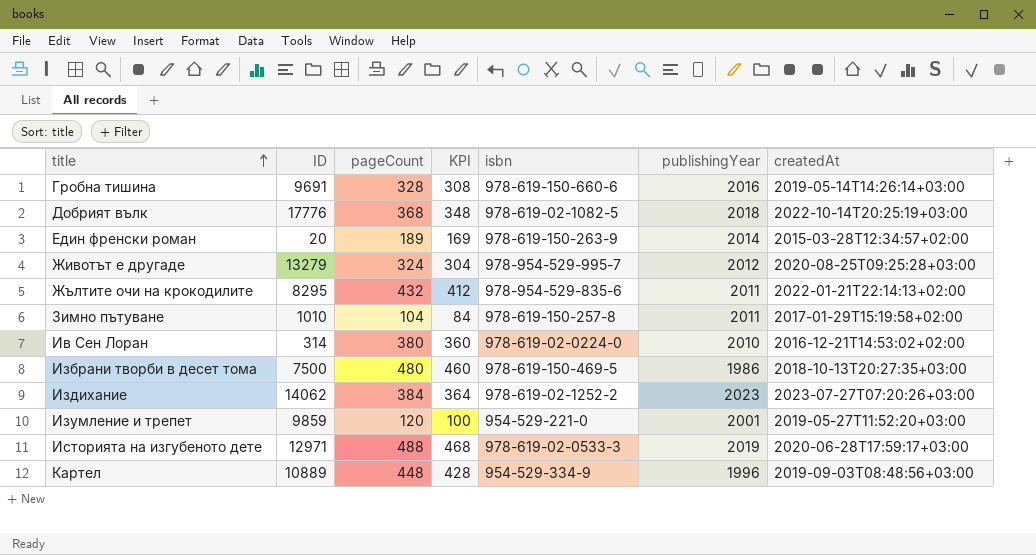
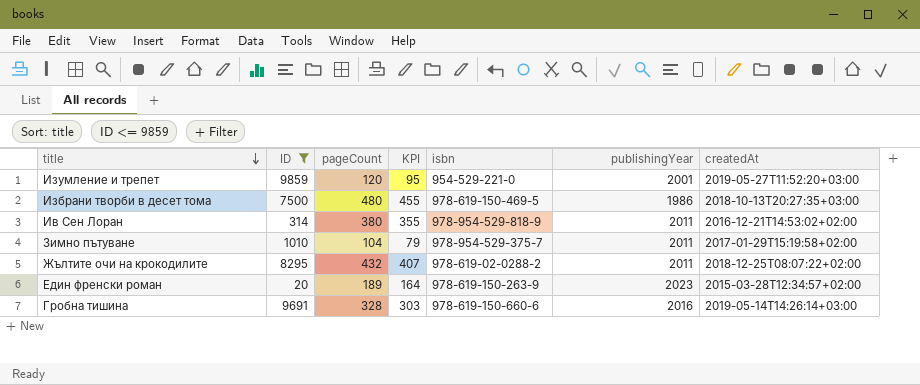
filter: none -> ID <= 9859
row order: title ascending -> title descending
column KPI | formula: [pageCount] - 20 -> [pageCount] - 25
Ив Сен Лоран | isbn: 978-619-02-0224-0 -> 978-954-529-818-9
Ив Сен Лоран | publishingYear: 2010 -> 2011
Зимно пътуване | isbn: 978-619-150-257-8 -> 978-954-529-375-7
Жълтите очи на крокодилите | isbn: 978-954-529-835-6 -> 978-619-02-0288-2
Жълтите очи на крокодилите | createdAt: 2022-01-21T22:14:13+02:00 -> 2018-12-25T08:07:22+02:00
Един френски роман | publishingYear: 2014 -> 2023

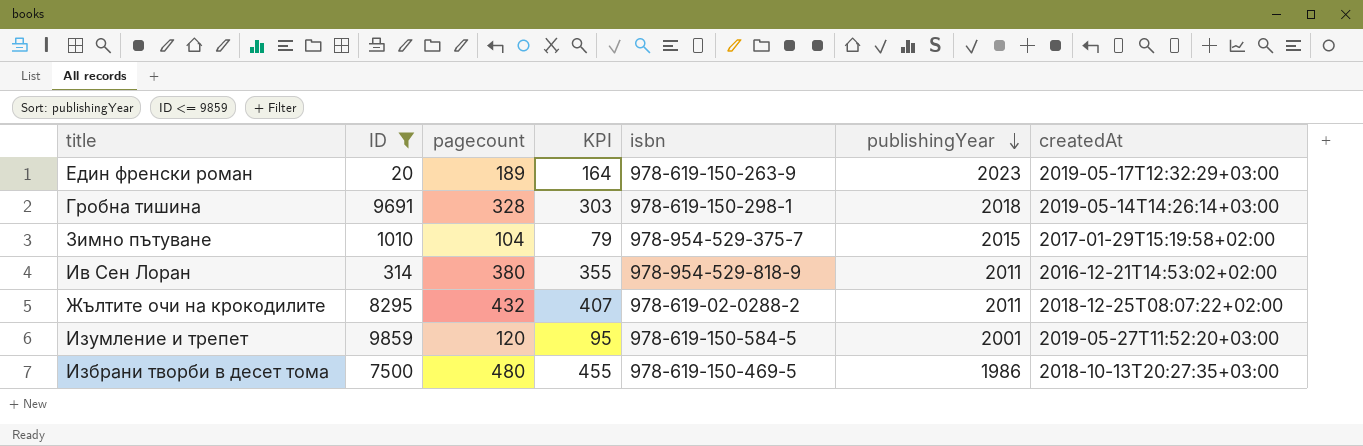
row order: title descending -> publishingYear descending
column name: pageCount -> pagecount
Един френски роман | createdAt: 2015-03-28T12:34:57+02:00 -> 2019-05-17T12:32:29+03:00
Гробна тишина | isbn: 978-619-150-660-6 -> 978-619-150-298-1
Гробна тишина | publishingYear: 2016 -> 2018
Зимно пътуване | publishingYear: 2011 -> 2015
Изумление и трепет | isbn: 954-529-221-0 -> 978-619-150-584-5

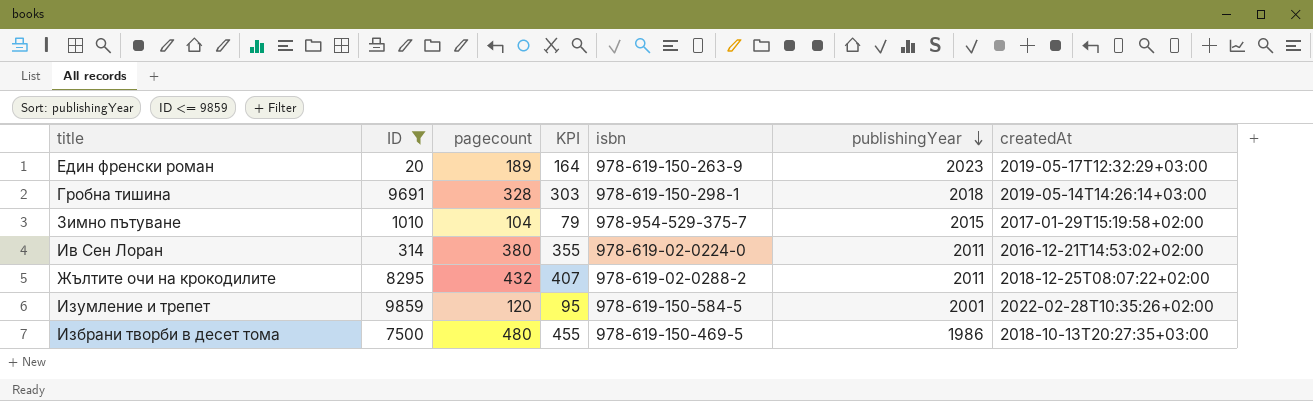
Ив Сен Лоран | isbn: 978-954-529-818-9 -> 978-619-02-0224-0
Изумление и трепет | createdAt: 2019-05-27T11:52:20+03:00 -> 2022-02-28T10:35:26+02:00

